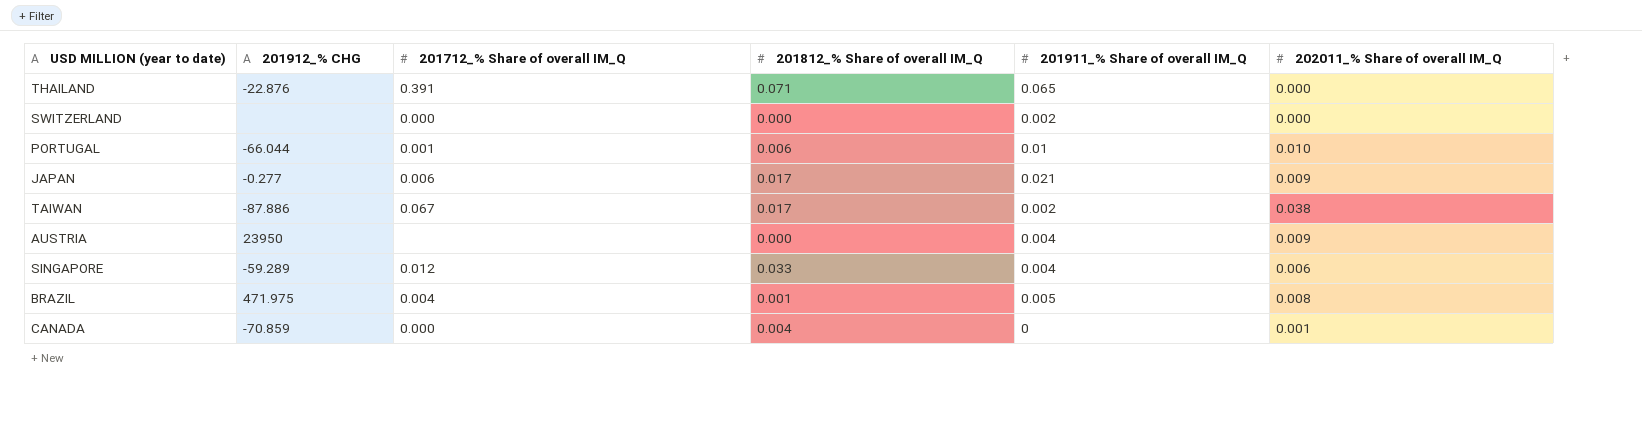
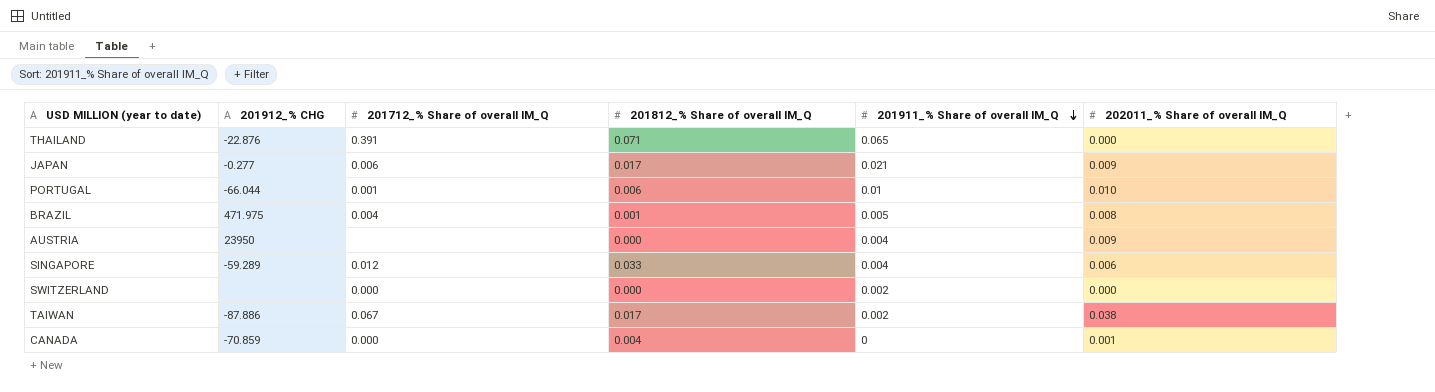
row order: none -> 201911_% Share of overall IM_Q descending

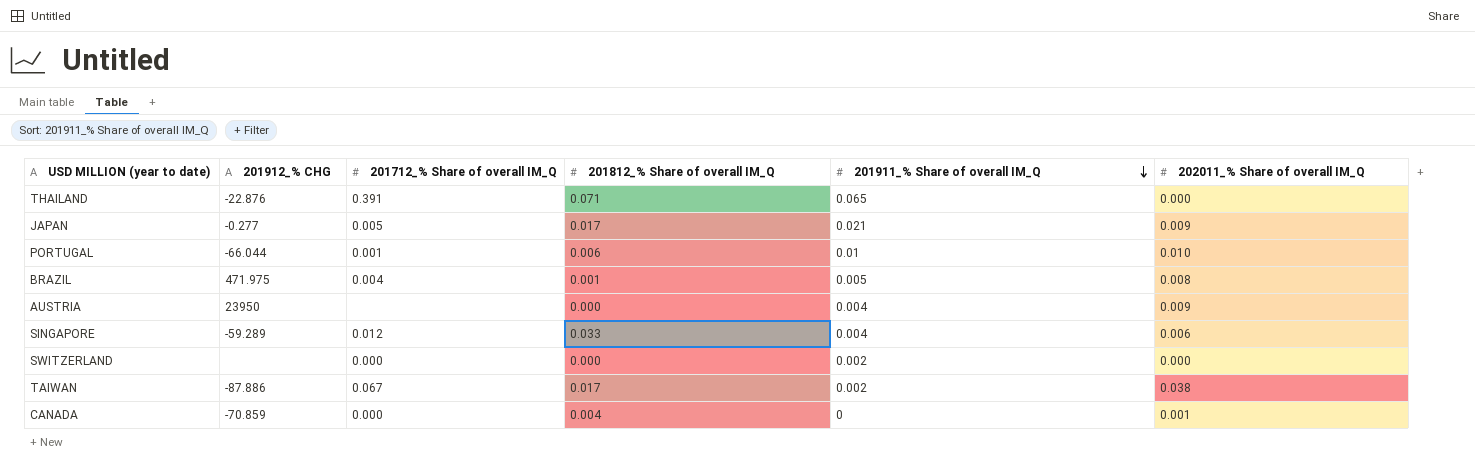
JAPAN | 201712_% Share of overall IM_Q: 0.006 -> 0.005

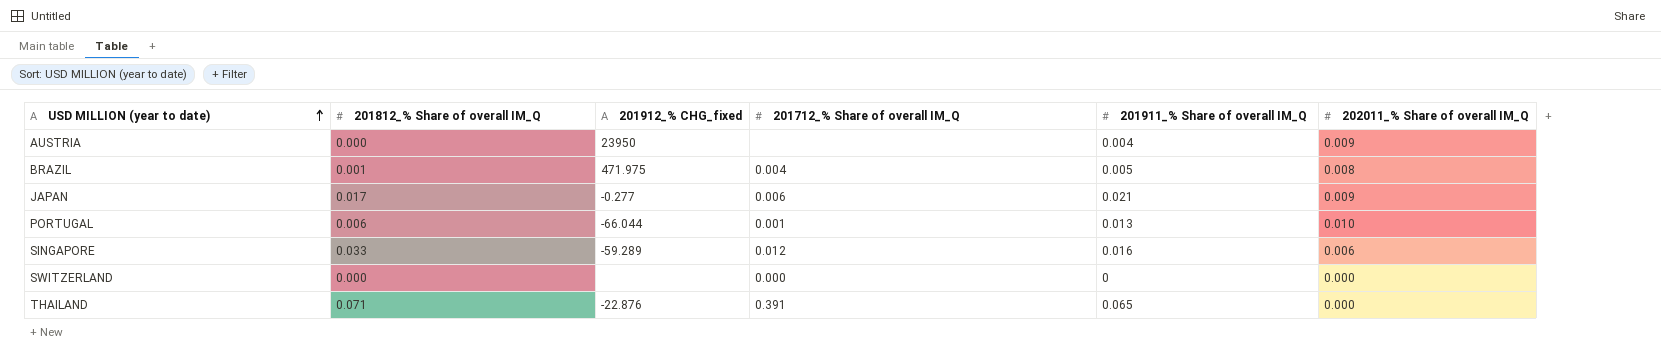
row order: 201911_% Share of overall IM_Q descending -> USD MILLION (year to date) ascending
column 201812_% Share of overall IM_Q | position: 4 -> 2
column name: 201912_% CHG -> 201912_% CHG_fixed
row TAIWAN: -87.886 | 0.067 | 0.017 | 0.002 | 0.038 -> none
row CANADA: -70.859 | 0.000 | 0.004 | 0 | 0.001 -> none
JAPAN | 201712_% Share of overall IM_Q: 0.005 -> 0.006
PORTUGAL | 201911_% Share of overall IM_Q: 0.01 -> 0.013
SINGAPORE | 201911_% Share of overall IM_Q: 0.004 -> 0.016
SWITZERLAND | 201911_% Share of overall IM_Q: 0.002 -> 0

